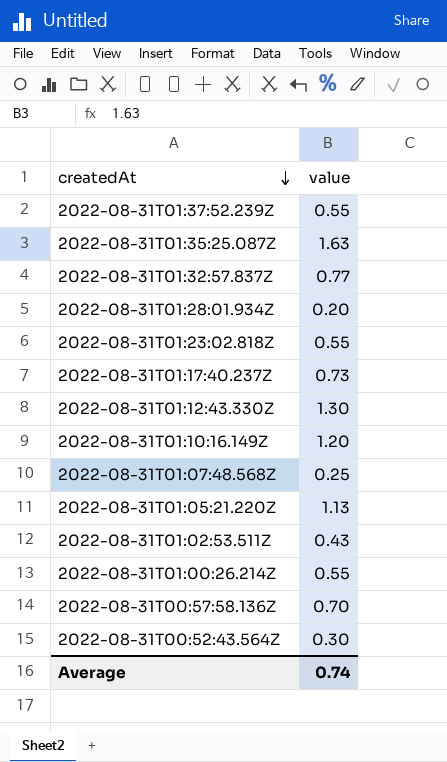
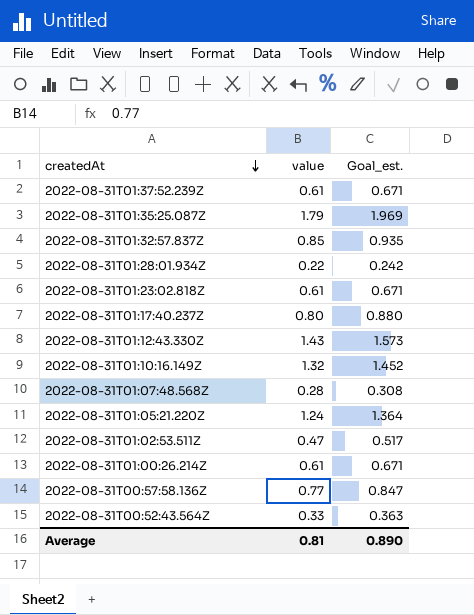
column Goal_est. | formula: none -> [value] * 1.1
2022-08-31T01:37:52.239Z | value: 0.55 -> 0.61
2022-08-31T01:35:25.087Z | value: 1.63 -> 1.79
2022-08-31T01:32:57.837Z | value: 0.77 -> 0.85
2022-08-31T01:28:01.934Z | value: 0.20 -> 0.22
2022-08-31T01:23:02.818Z | value: 0.55 -> 0.61
2022-08-31T01:17:40.237Z | value: 0.73 -> 0.80
2022-08-31T01:12:43.330Z | value: 1.30 -> 1.43
2022-08-31T01:10:16.149Z | value: 1.20 -> 1.32
2022-08-31T01:07:48.568Z | value: 0.25 -> 0.28
2022-08-31T01:05:21.220Z | value: 1.13 -> 1.24
2022-08-31T01:02:53.511Z | value: 0.43 -> 0.47
2022-08-31T01:00:26.214Z | value: 0.55 -> 0.61
2022-08-31T00:57:58.136Z | value: 0.70 -> 0.77
2022-08-31T00:52:43.564Z | value: 0.30 -> 0.33
Average | value: 0.74 -> 0.81

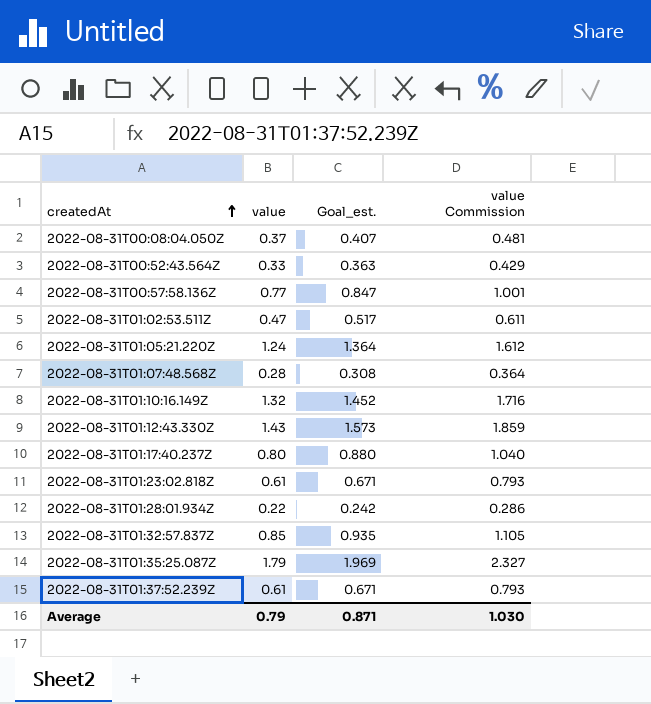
row order: createdAt descending -> createdAt ascending
column value Commission | formula: none -> [value] * 1.3
row 2022-08-31T01:00:26.214Z: 0.61 | 0.671 -> none
row 2022-08-31T00:08:04.050Z: none -> 0.37 | 0.407 | 0.481
Average | value: 0.81 -> 0.79
Average | Goal_est.: 0.890 -> 0.871

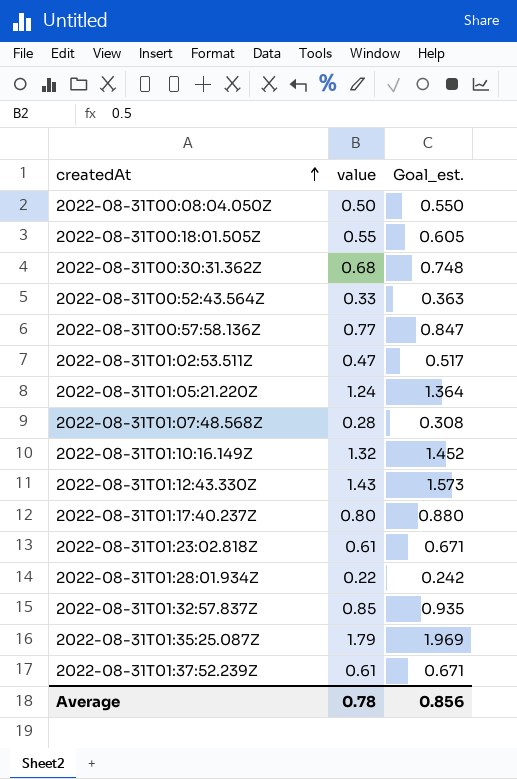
column value Commission | formula: [value] * 1.3 -> none
2022-08-31T00:08:04.050Z | value: 0.37 -> 0.50
2022-08-31T00:08:04.050Z | Goal_est.: 0.407 -> 0.550
row 2022-08-31T00:18:01.505Z: none -> 0.55 | 0.605
row 2022-08-31T00:30:31.362Z: none -> 0.68 | 0.748
Average | value: 0.79 -> 0.78
Average | Goal_est.: 0.871 -> 0.856

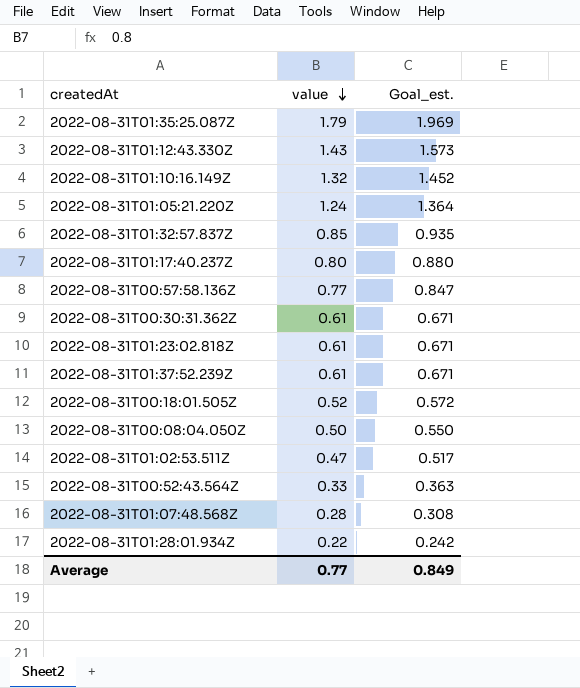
row order: createdAt ascending -> value descending
2022-08-31T00:30:31.362Z | value: 0.68 -> 0.61
2022-08-31T00:30:31.362Z | Goal_est.: 0.748 -> 0.671
2022-08-31T00:18:01.505Z | value: 0.55 -> 0.52
2022-08-31T00:18:01.505Z | Goal_est.: 0.605 -> 0.572
Average | value: 0.78 -> 0.77
Average | Goal_est.: 0.856 -> 0.849

